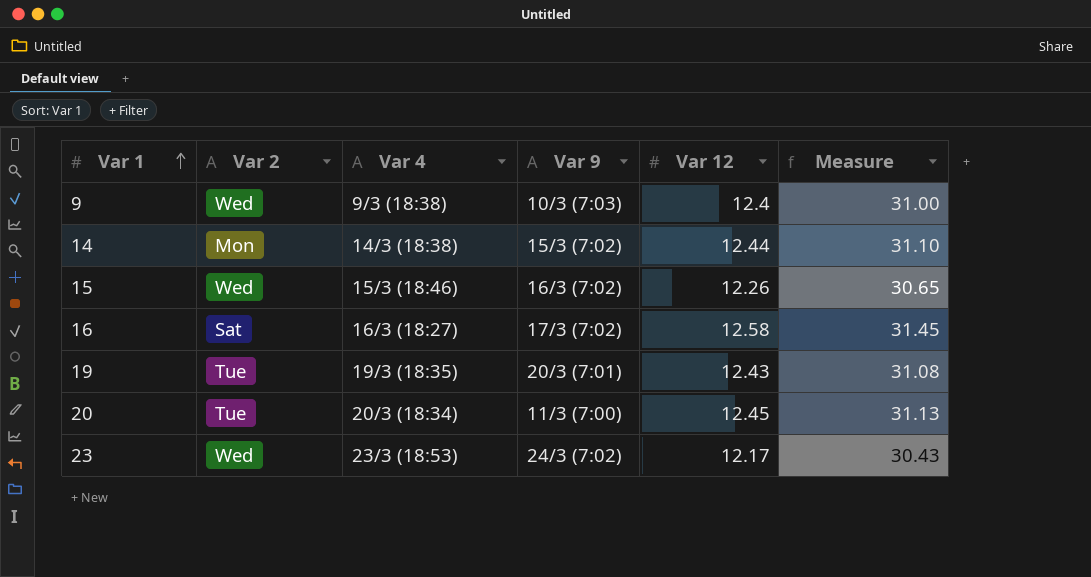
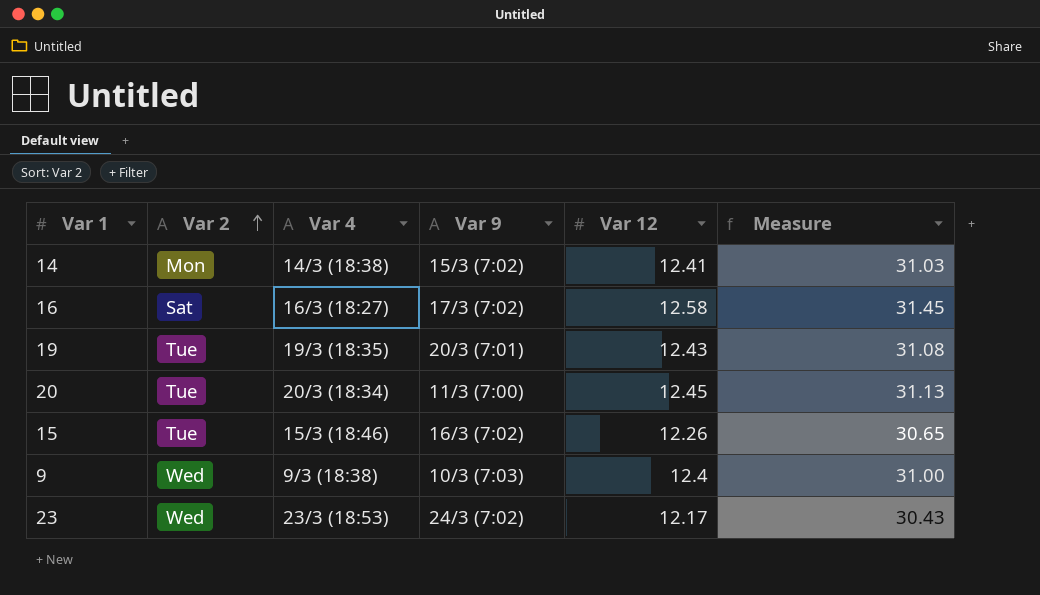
row order: Var 1 ascending -> Var 2 ascending
14 | Var 12: 12.44 -> 12.41
14 | Measure: 31.10 -> 31.03
15 | Var 2: Wed -> Tue

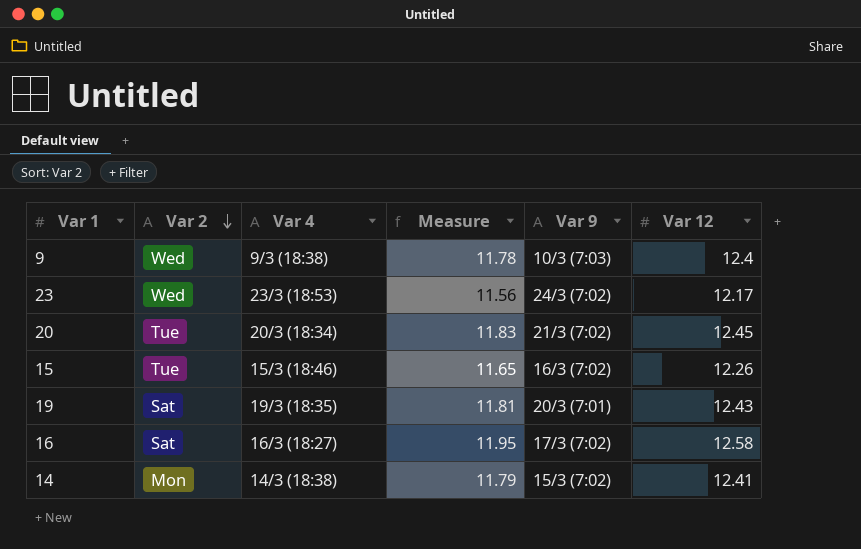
row order: Var 2 ascending -> Var 2 descending
column Measure | formula: [Var 12] * 2.5 -> [Var 12] * 0.95
column Measure | position: 6 -> 4
20 | Var 9: 11/3 (7:00) -> 21/3 (7:02)
19 | Var 2: Tue -> Sat

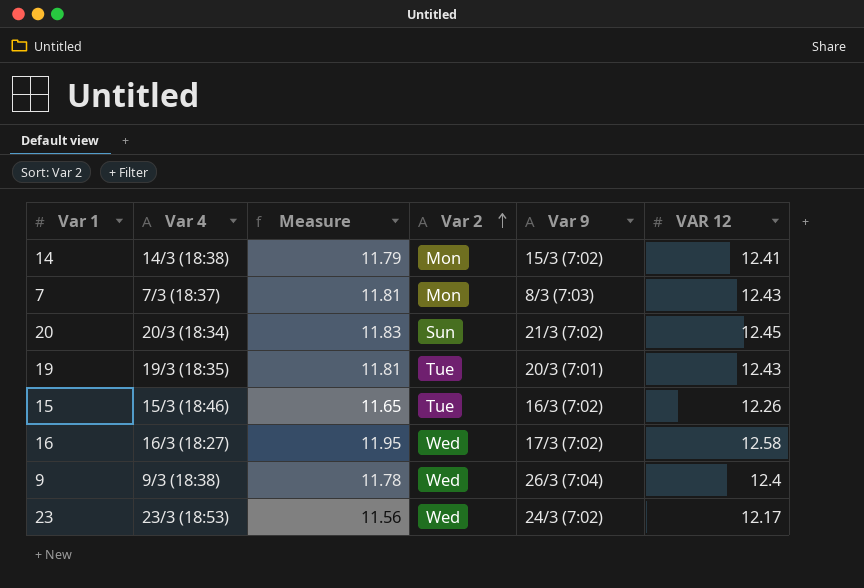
row order: Var 2 descending -> Var 2 ascending
column Var 2 | position: 2 -> 4
column name: Var 12 -> VAR 12
row 7: none -> 7/3 (18:37) | 11.81 | Mon | 8/3 (7:03) | 12.43
20 | Var 2: Tue -> Sun
19 | Var 2: Sat -> Tue
16 | Var 2: Sat -> Wed
9 | Var 9: 10/3 (7:03) -> 26/3 (7:04)

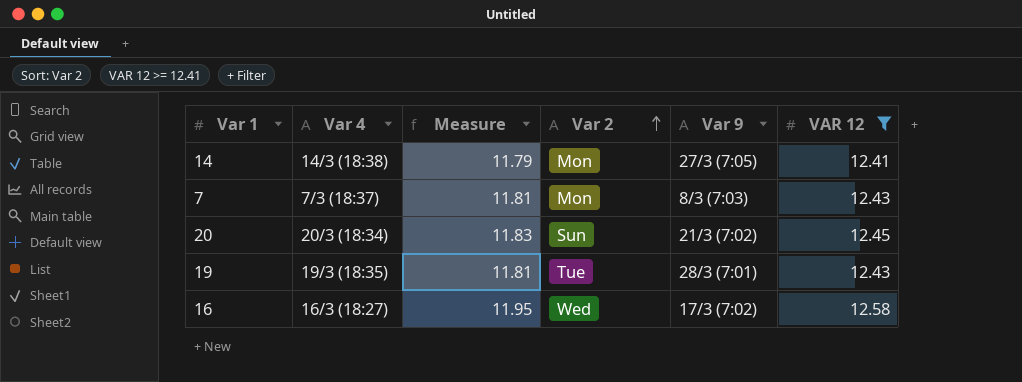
filter: none -> VAR 12 >= 12.41
14 | Var 9: 15/3 (7:02) -> 27/3 (7:05)
19 | Var 9: 20/3 (7:01) -> 28/3 (7:01)

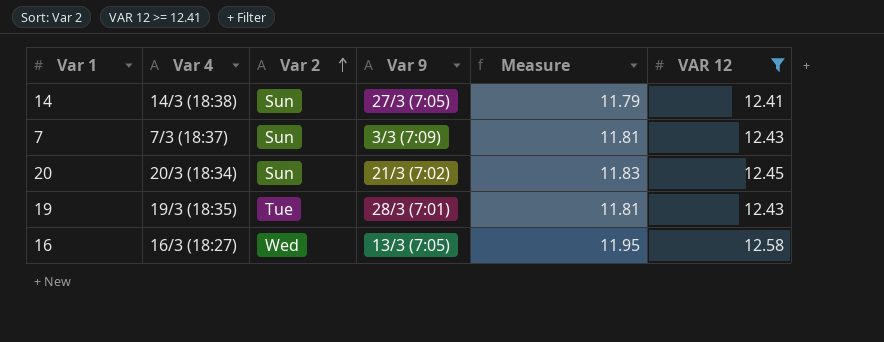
column Measure | position: 3 -> 5
14 | Var 2: Mon -> Sun
7 | Var 2: Mon -> Sun
7 | Var 9: 8/3 (7:03) -> 3/3 (7:09)
16 | Var 9: 17/3 (7:02) -> 13/3 (7:05)

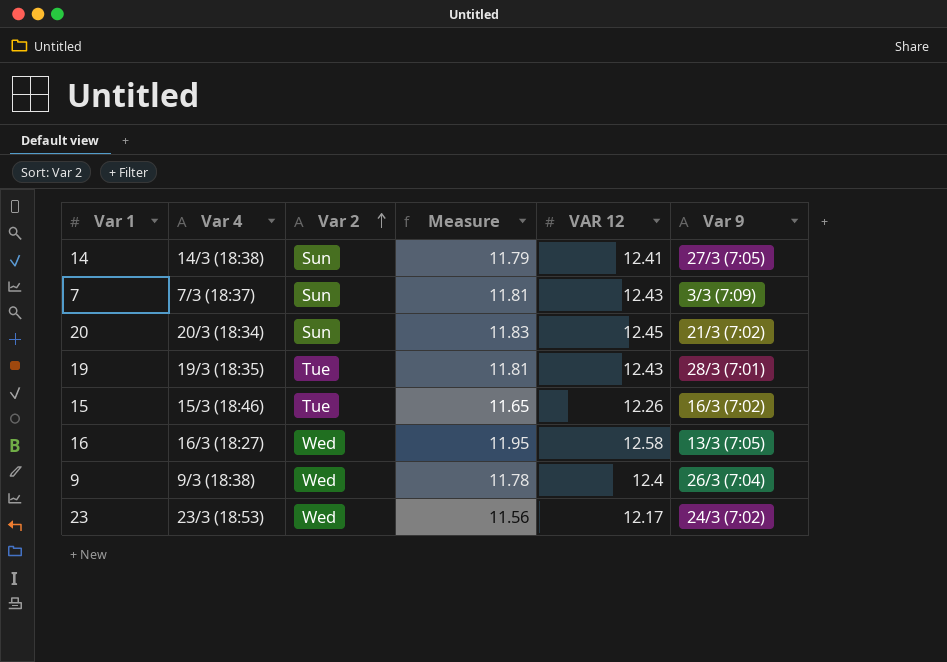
filter: VAR 12 >= 12.41 -> none
column Var 9 | position: 4 -> 6

